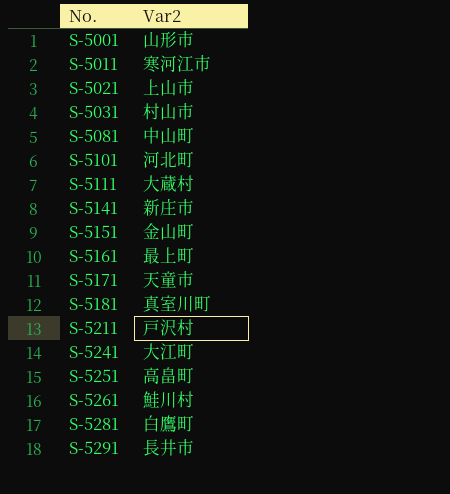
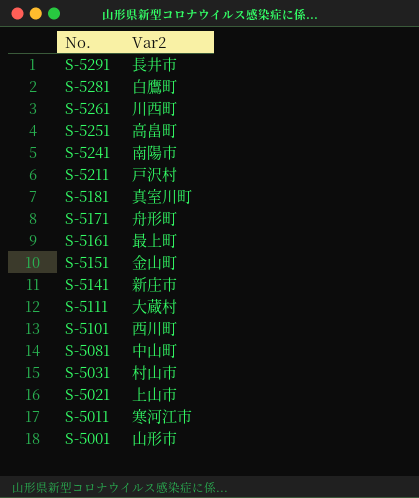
row order: No. ascending -> No. descending
S-5261 | Var2: 鮭川村 -> 川西町
S-5241 | Var2: 大江町 -> 南陽市
S-5171 | Var2: 天童市 -> 舟形町
S-5101 | Var2: 河北町 -> 西川町

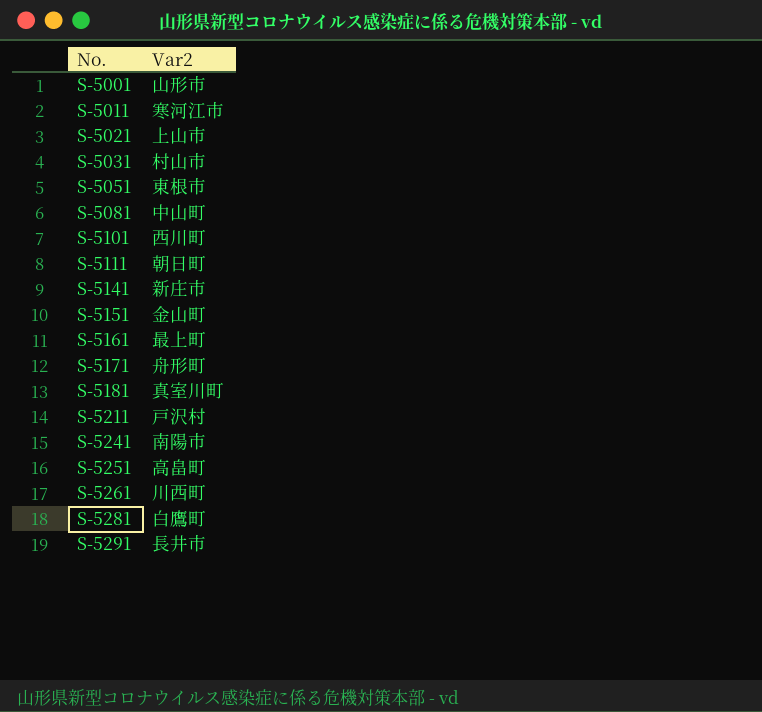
row order: No. descending -> No. ascending
row S-5051: none -> 東根市
S-5111 | Var2: 大蔵村 -> 朝日町

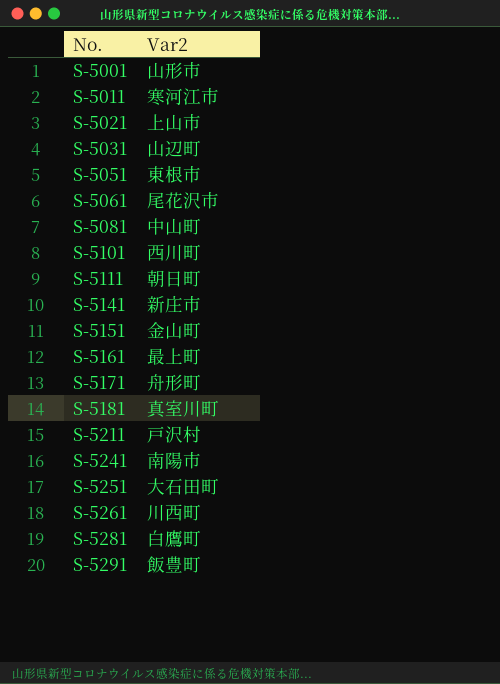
S-5031 | Var2: 村山市 -> 山辺町
row S-5061: none -> 尾花沢市
S-5251 | Var2: 高畠町 -> 大石田町
S-5291 | Var2: 長井市 -> 飯豊町

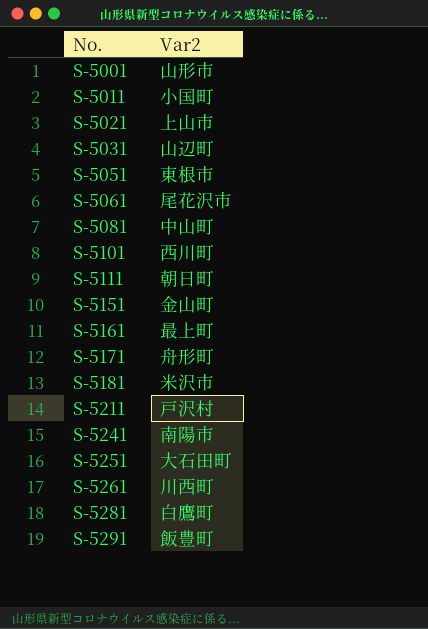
row S-5141: 新庄市 -> none
S-5011 | Var2: 寒河江市 -> 小国町
S-5181 | Var2: 真室川町 -> 米沢市

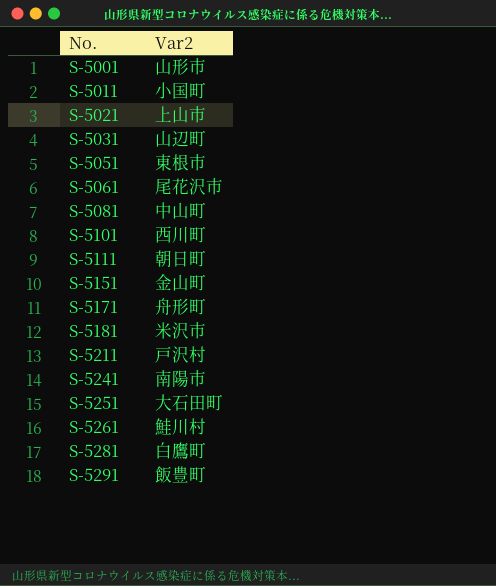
row S-5161: 最上町 -> none
S-5261 | Var2: 川西町 -> 鮭川村

